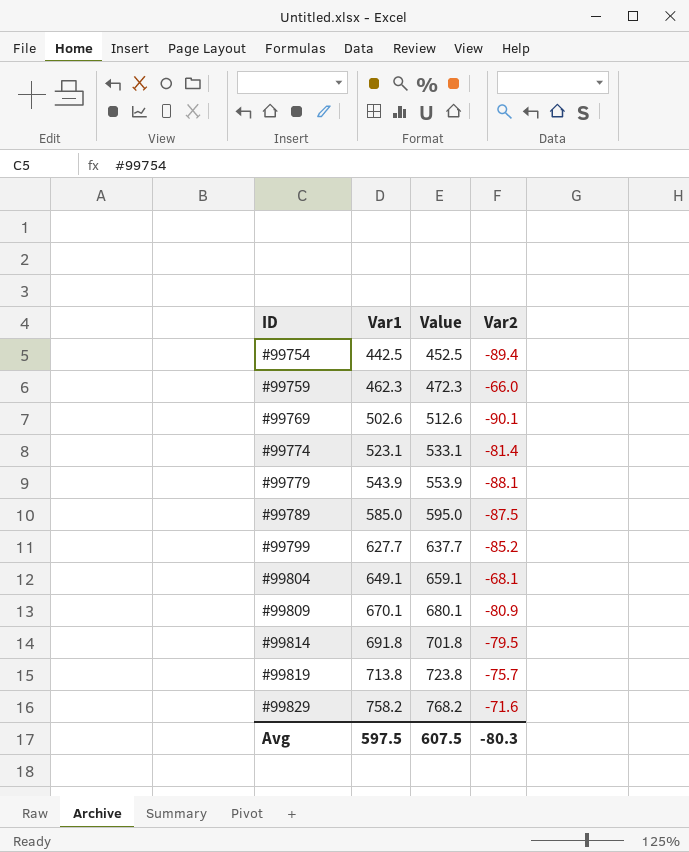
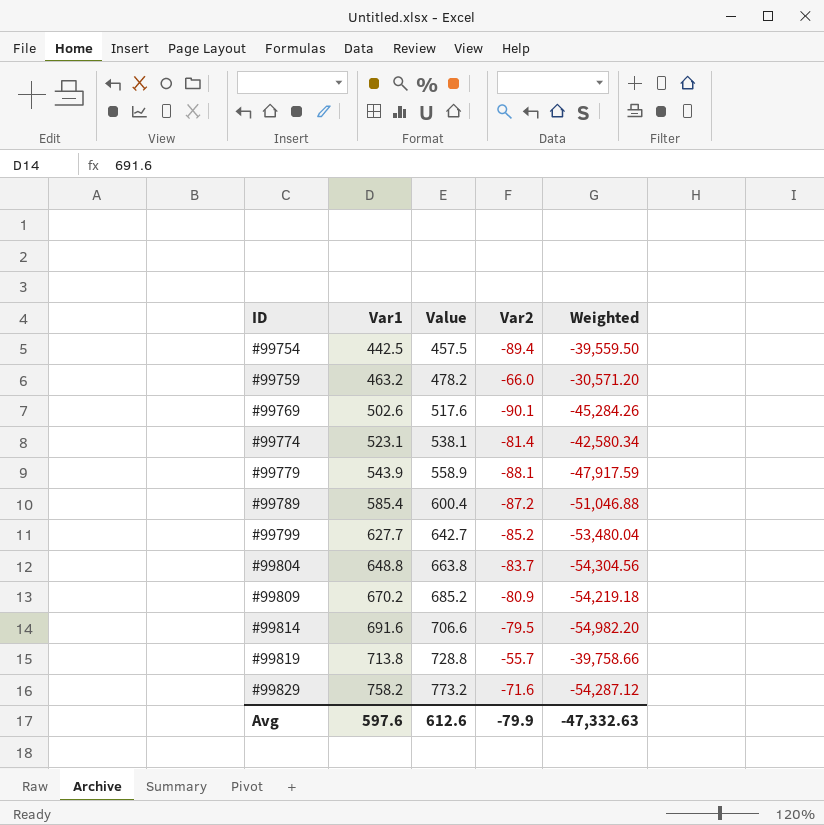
column Value | formula: [Var1] + 10 -> [Var1] + 15
column Weighted | formula: none -> [Var1] * [Var2]
#99759 | Var1: 462.3 -> 463.2
#99789 | Var1: 585.0 -> 585.4
#99789 | Var2: -87.5 -> -87.2
#99804 | Var1: 649.1 -> 648.8
#99804 | Var2: -68.1 -> -83.7
#99809 | Var1: 670.1 -> 670.2
#99814 | Var1: 691.8 -> 691.6
#99819 | Var2: -75.7 -> -55.7
Avg | Var1: 597.5 -> 597.6
Avg | Value: 607.5 -> 612.6
Avg | Var2: -80.3 -> -79.9

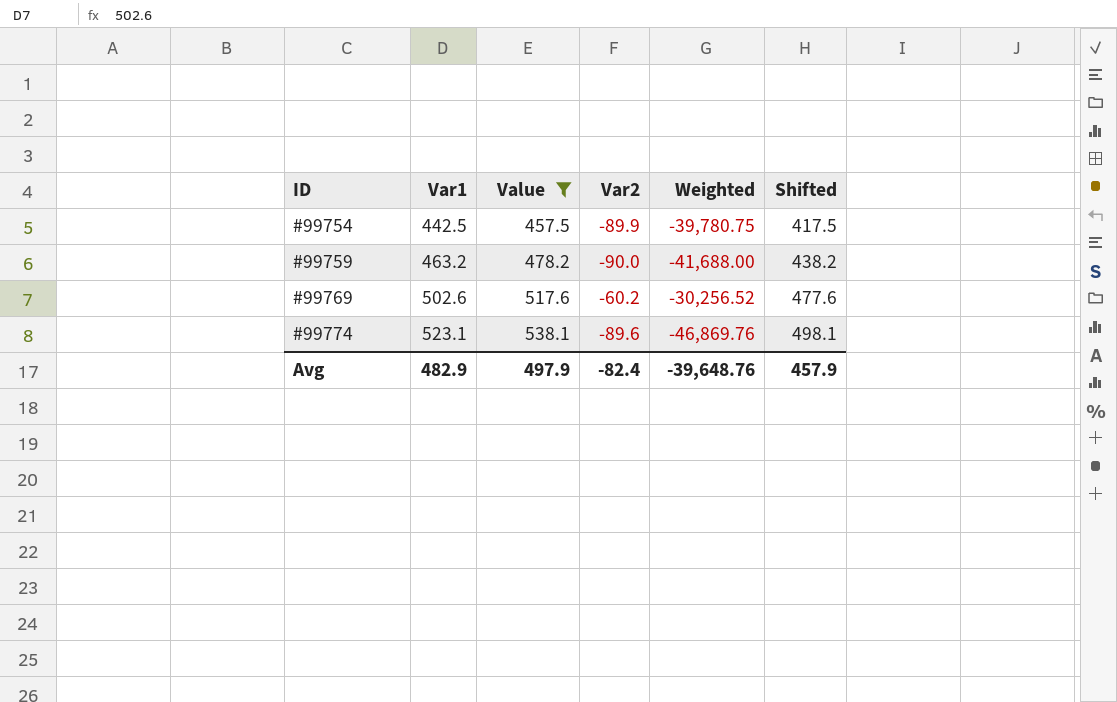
filter: none -> Value <= 538.1
column Shifted | formula: none -> [Var1] - 25
#99754 | Var2: -89.4 -> -89.9
#99754 | Weighted: -39,559.50 -> -39,780.75
#99759 | Var2: -66.0 -> -90.0
#99759 | Weighted: -30,571.20 -> -41,688.00
#99769 | Var2: -90.1 -> -60.2
#99769 | Weighted: -45,284.26 -> -30,256.52
#99774 | Var2: -81.4 -> -89.6
#99774 | Weighted: -42,580.34 -> -46,869.76
Avg | Var1: 597.6 -> 482.9
Avg | Value: 612.6 -> 497.9
Avg | Var2: -79.9 -> -82.4
Avg | Weighted: -47,332.63 -> -39,648.76

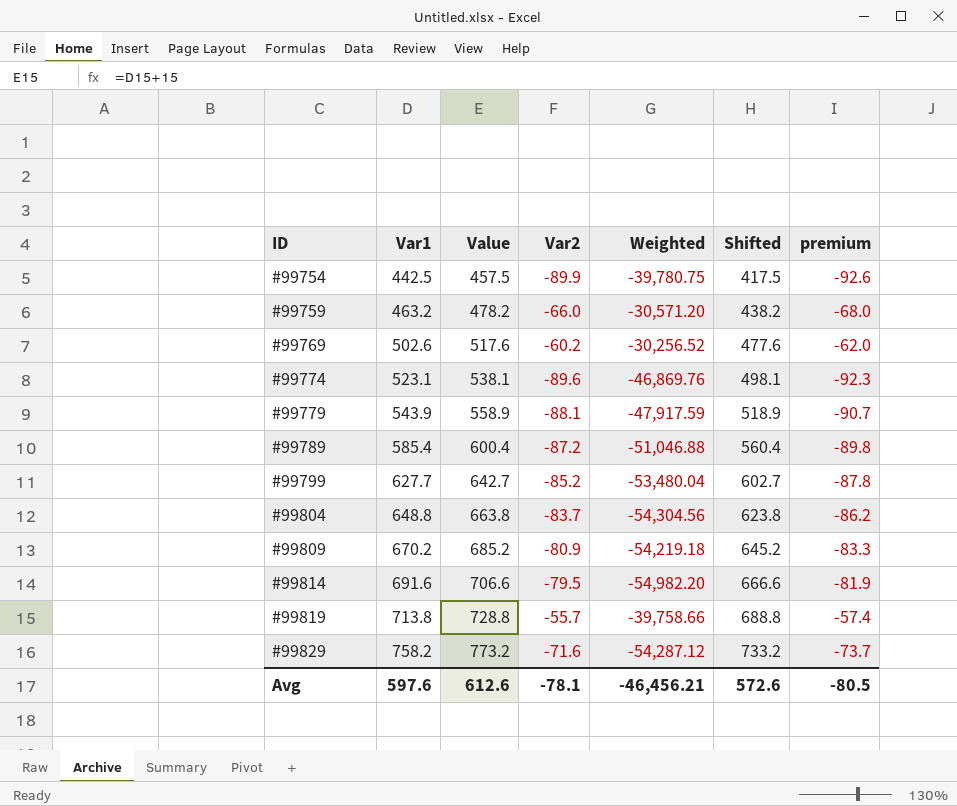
filter: Value <= 538.1 -> none
column premium | formula: none -> [Var2] * 1.03
#99759 | Var2: -90.0 -> -66.0
#99759 | Weighted: -41,688.00 -> -30,571.20
Avg | Var1: 482.9 -> 597.6
Avg | Value: 497.9 -> 612.6
Avg | Var2: -82.4 -> -78.1
Avg | Weighted: -39,648.76 -> -46,456.21
Avg | Shifted: 457.9 -> 572.6

